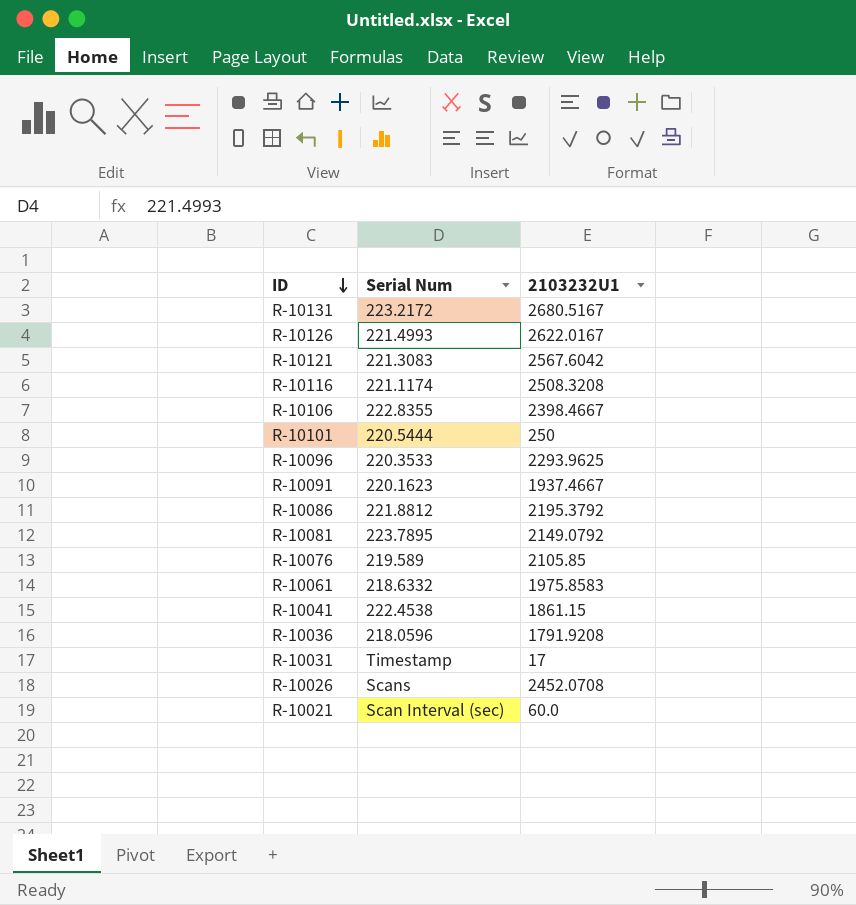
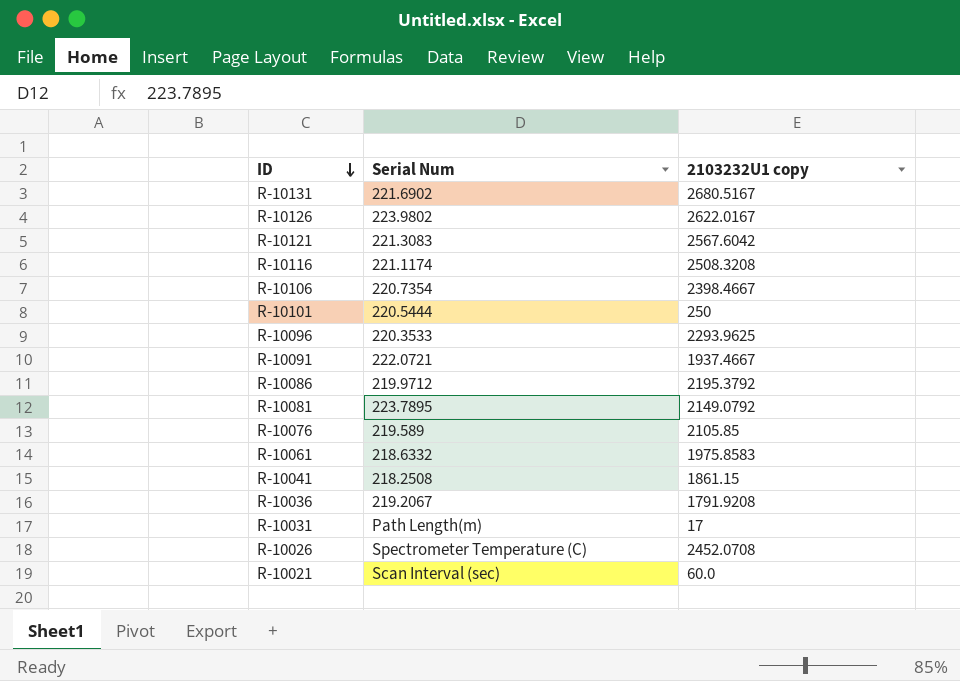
column name: 2103232U1 -> 2103232U1 copy
R-10131 | Serial Num: 223.2172 -> 221.6902
R-10126 | Serial Num: 221.4993 -> 223.9802
R-10106 | Serial Num: 222.8355 -> 220.7354
R-10091 | Serial Num: 220.1623 -> 222.0721
R-10086 | Serial Num: 221.8812 -> 219.9712
R-10041 | Serial Num: 222.4538 -> 218.2508
R-10036 | Serial Num: 218.0596 -> 219.2067
R-10031 | Serial Num: Timestamp -> Path Length(m)
R-10026 | Serial Num: Scans -> Spectrometer Temperature (C)

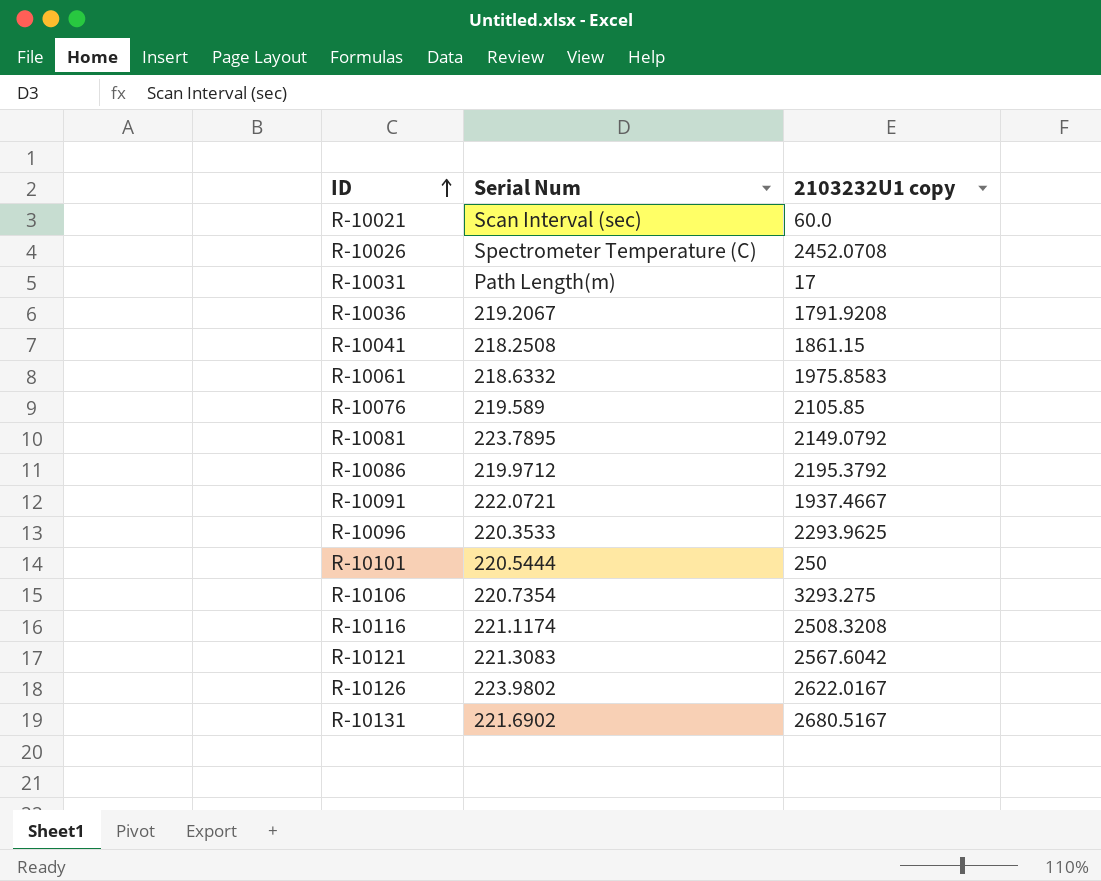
row order: ID descending -> ID ascending
R-10106 | 2103232U1 copy: 2398.4667 -> 3293.275

